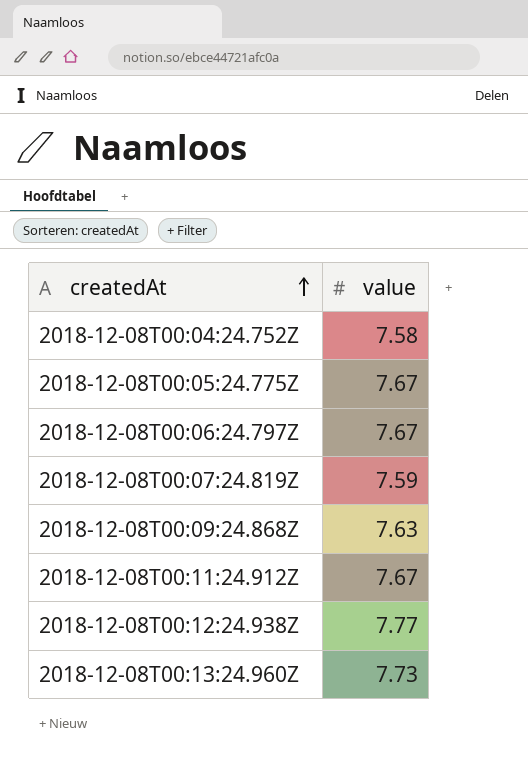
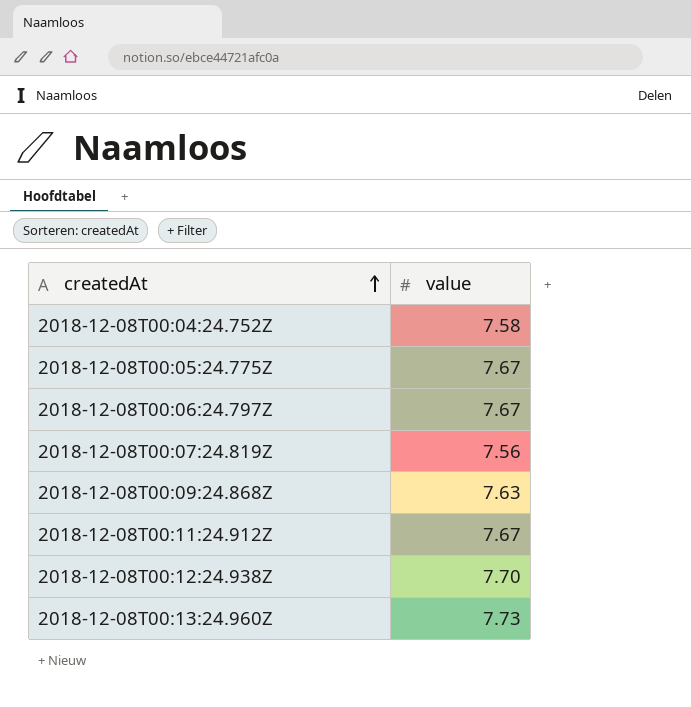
2018-12-08T00:07:24.819Z | value: 7.59 -> 7.56
2018-12-08T00:12:24.938Z | value: 7.77 -> 7.70

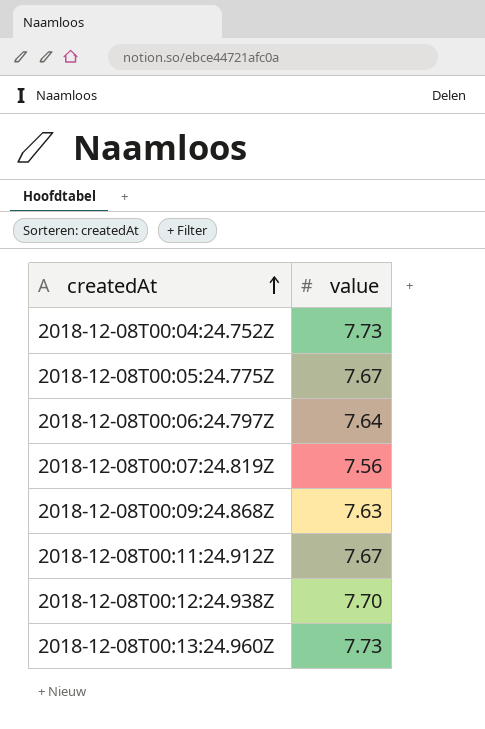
2018-12-08T00:04:24.752Z | value: 7.58 -> 7.73
2018-12-08T00:06:24.797Z | value: 7.67 -> 7.64

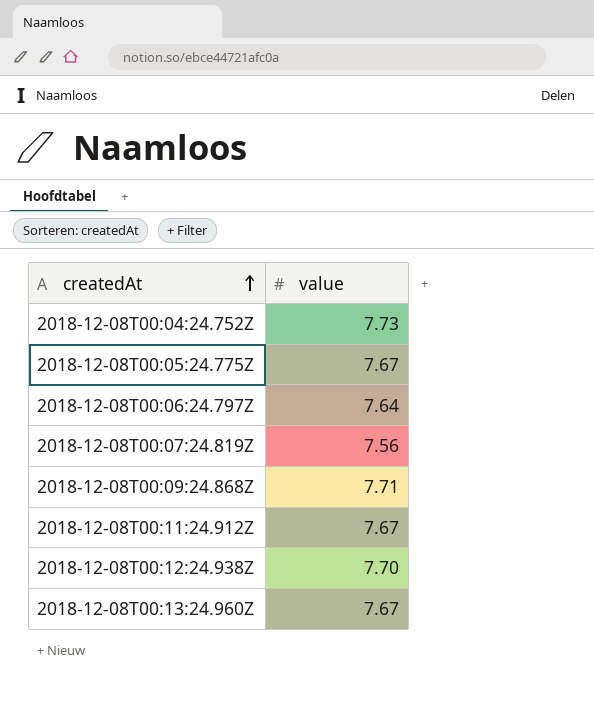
2018-12-08T00:09:24.868Z | value: 7.63 -> 7.71
2018-12-08T00:13:24.960Z | value: 7.73 -> 7.67

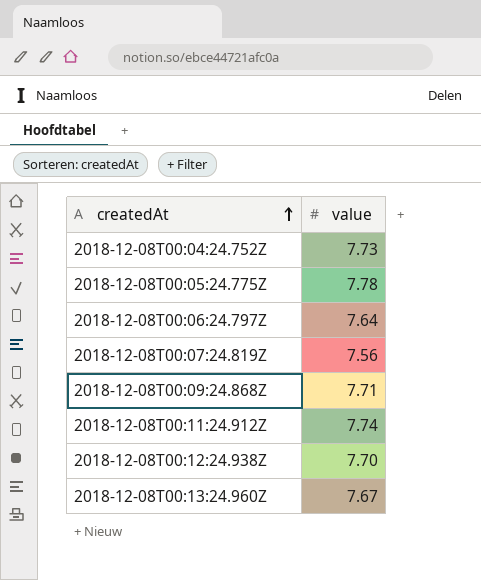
2018-12-08T00:05:24.775Z | value: 7.67 -> 7.78
2018-12-08T00:11:24.912Z | value: 7.67 -> 7.74

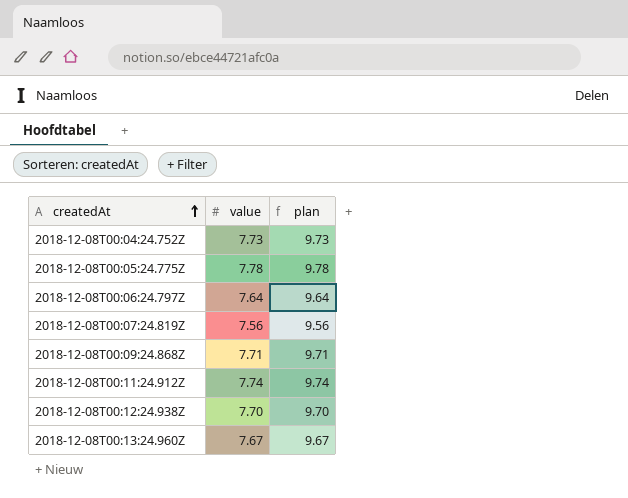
column plan | formula: none -> [value] + 2

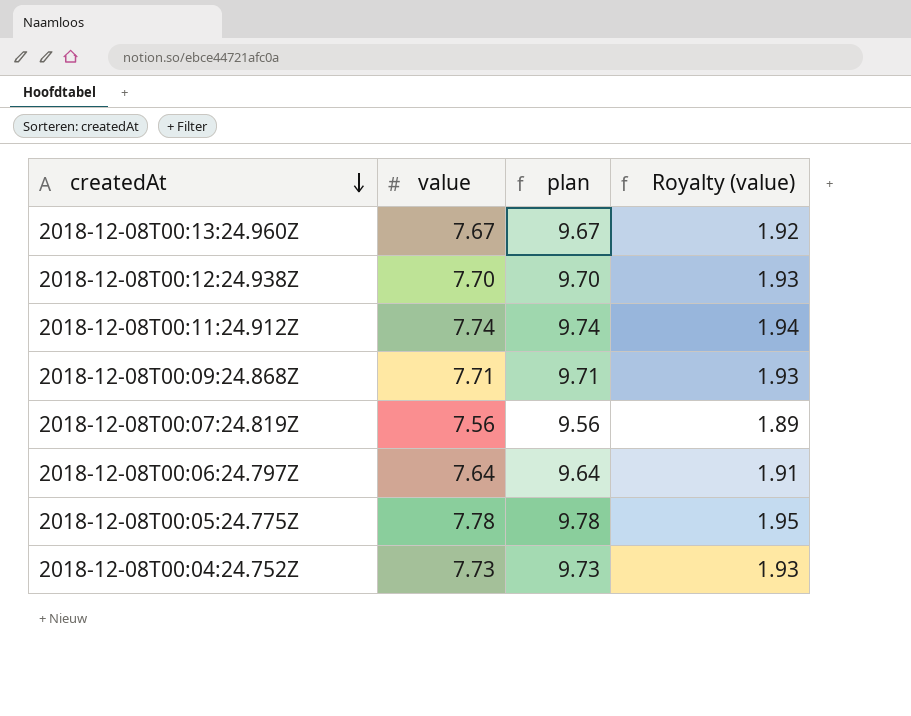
row order: createdAt ascending -> createdAt descending
column Royalty (value) | formula: none -> [value] * 0.25

